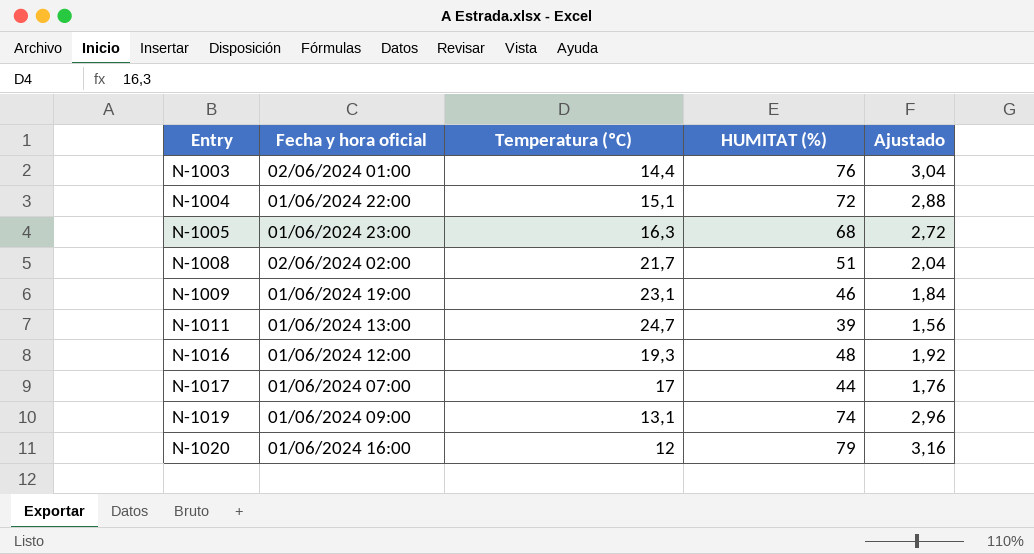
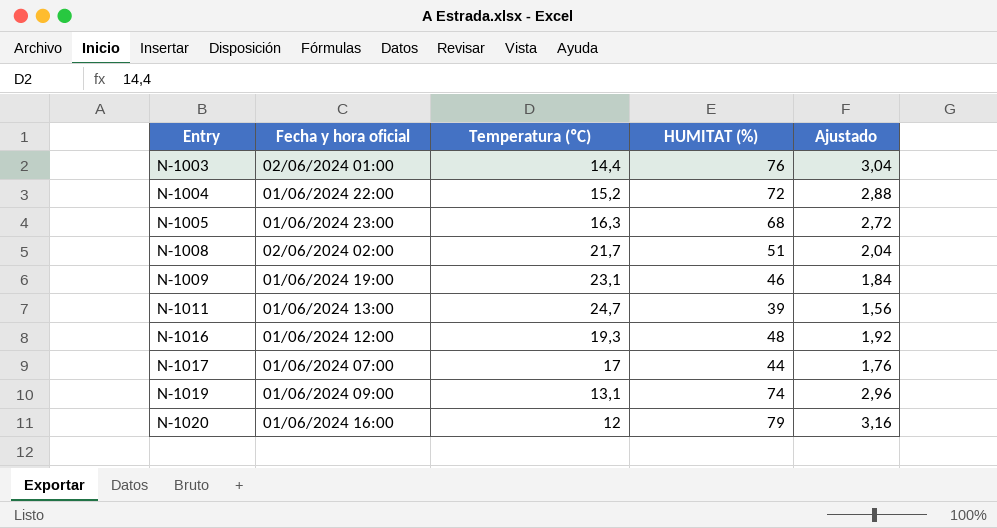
N-1004 | Temperatura (ºC): 15,1 -> 15,2

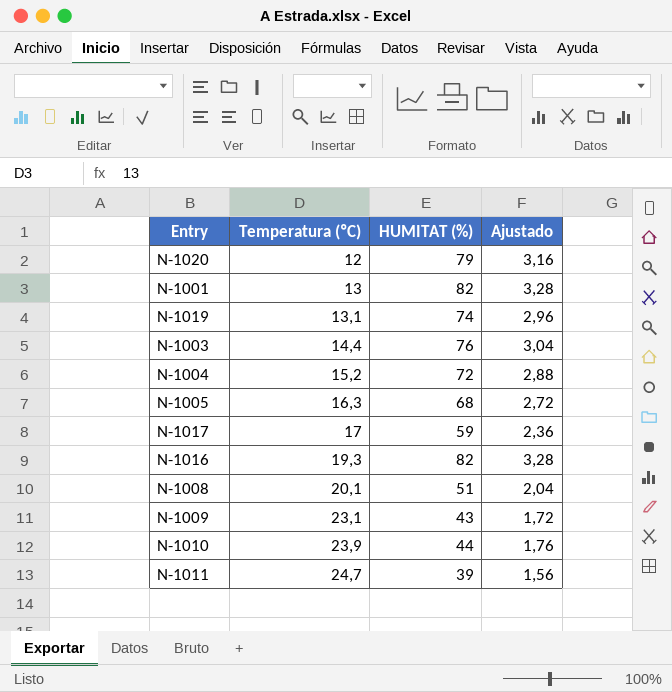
row order: Entry ascending -> Temperatura (ºC) ascending
column Fecha y hora oficial | position: 2 -> none
row N-1001: none -> 13 | 82 | 3,28
N-1017 | HUMITAT (%): 44 -> 59
N-1017 | Ajustado: 1,76 -> 2,36
N-1016 | HUMITAT (%): 48 -> 82
N-1016 | Ajustado: 1,92 -> 3,28
N-1008 | Temperatura (ºC): 21,7 -> 20,1
N-1009 | HUMITAT (%): 46 -> 43
N-1009 | Ajustado: 1,84 -> 1,72
row N-1010: none -> 23,9 | 44 | 1,76

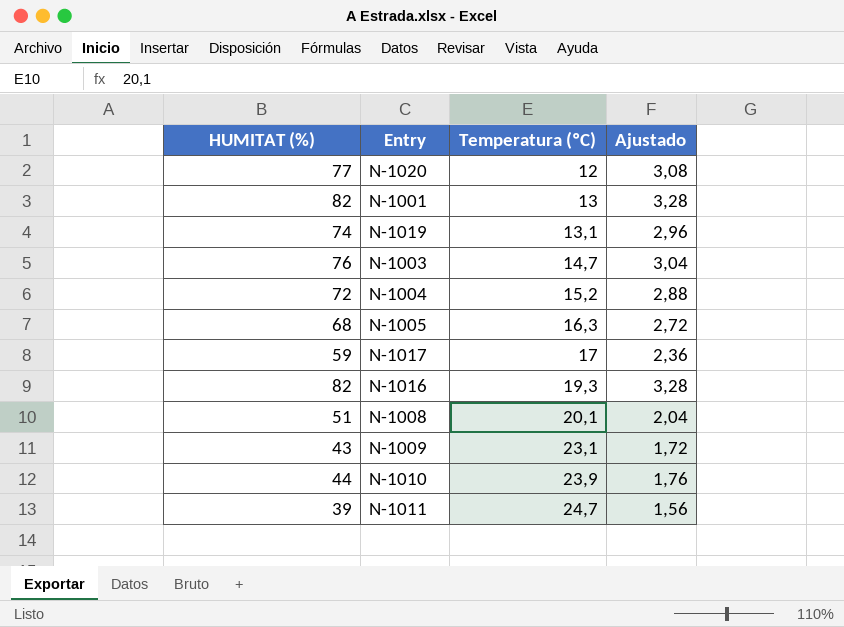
column HUMITAT (%) | position: 3 -> 1
N-1020 | HUMITAT (%): 79 -> 77
N-1020 | Ajustado: 3,16 -> 3,08
N-1003 | Temperatura (ºC): 14,4 -> 14,7

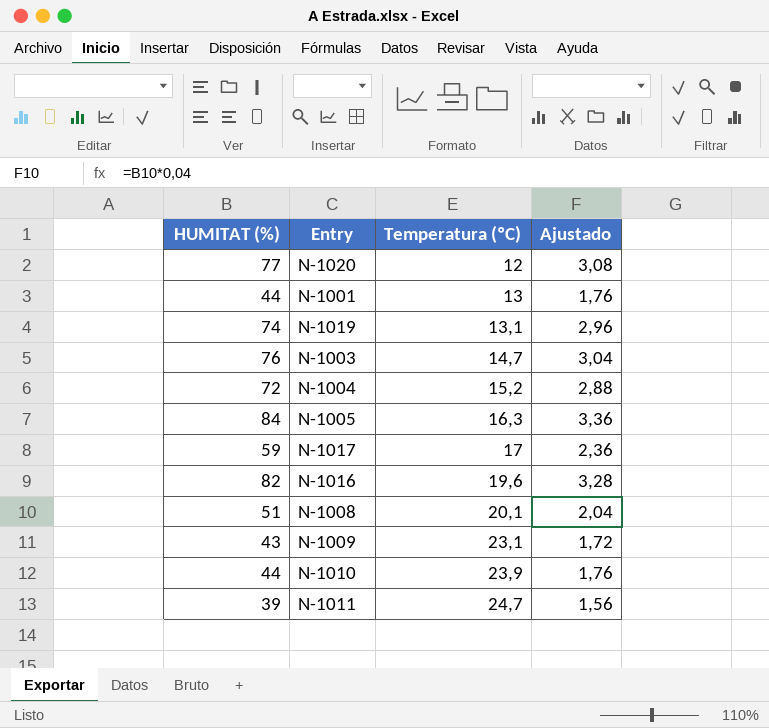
N-1001 | HUMITAT (%): 82 -> 44
N-1001 | Ajustado: 3,28 -> 1,76
N-1005 | HUMITAT (%): 68 -> 84
N-1005 | Ajustado: 2,72 -> 3,36
N-1016 | Temperatura (ºC): 19,3 -> 19,6

